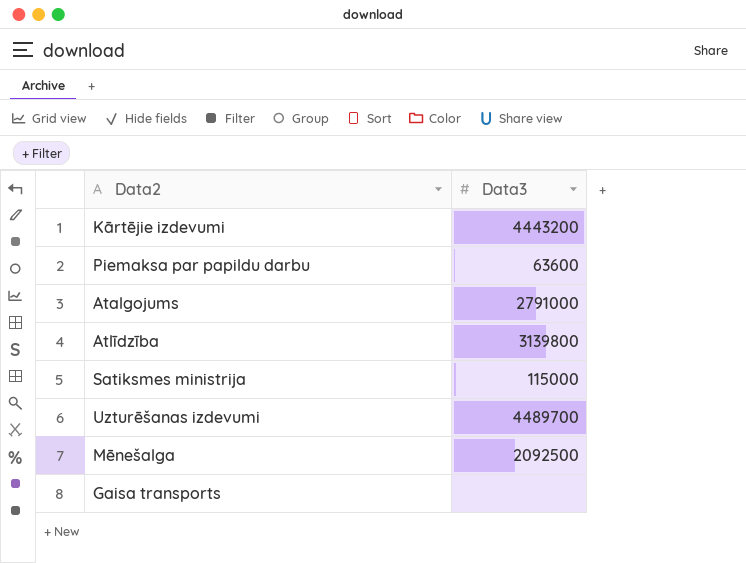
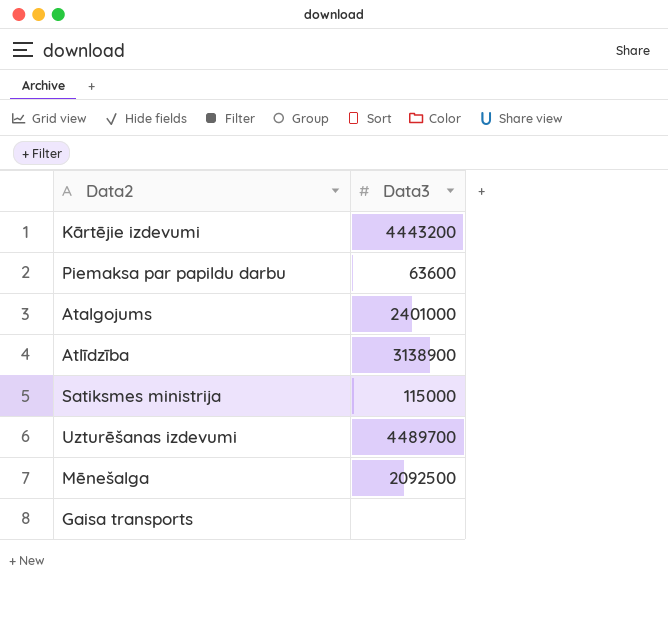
Atalgojums | Data3: 2791000 -> 2401000
Atlīdzība | Data3: 3139800 -> 3138900

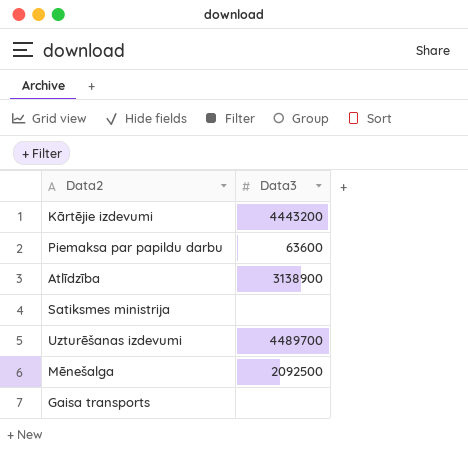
row Atalgojums: 2401000 -> none
Satiksmes ministrija | Data3: 115000 -> none

